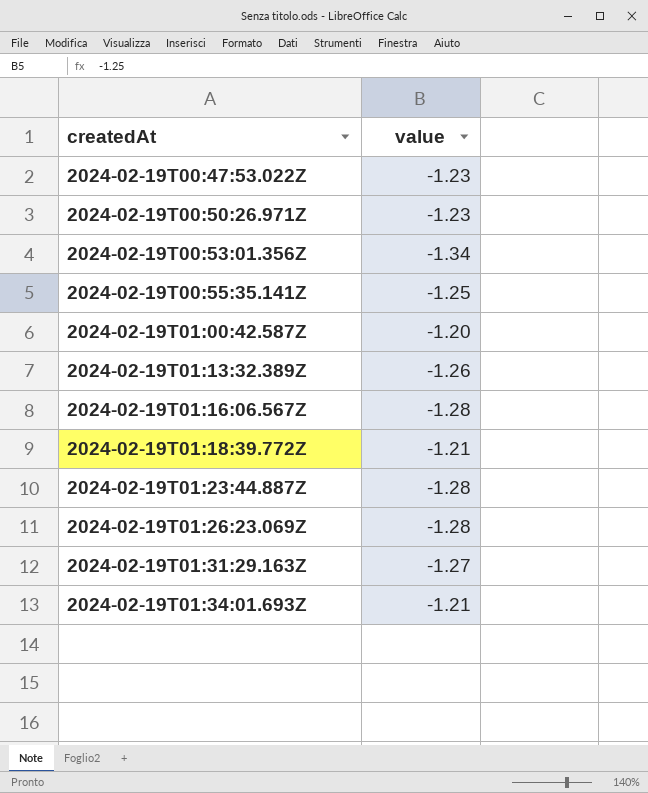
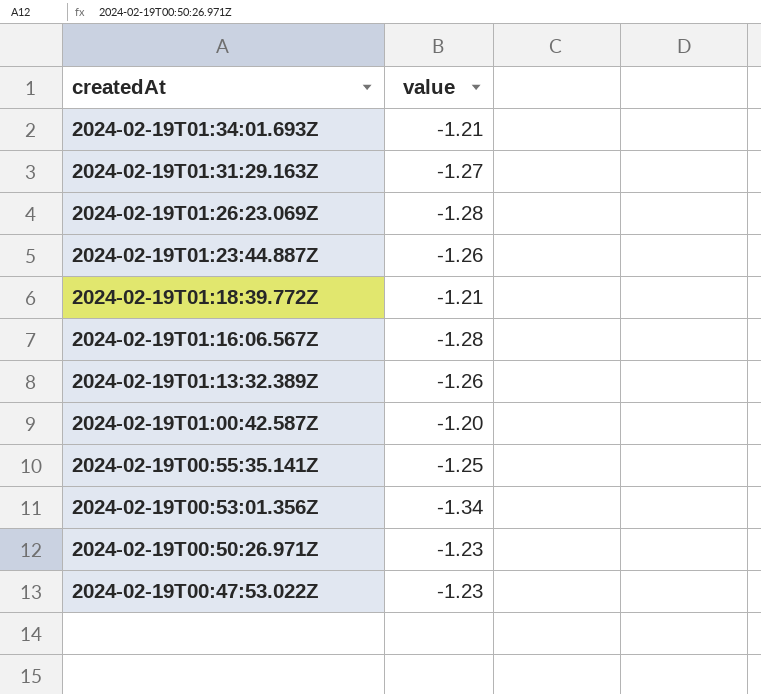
row order: createdAt ascending -> createdAt descending
2024-02-19T01:23:44.887Z | value: -1.28 -> -1.26

